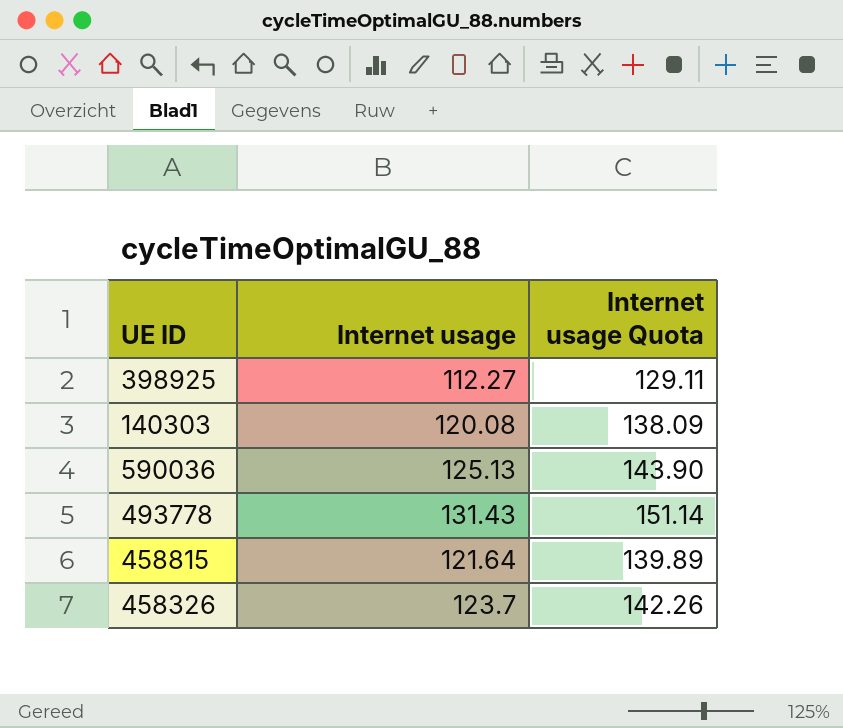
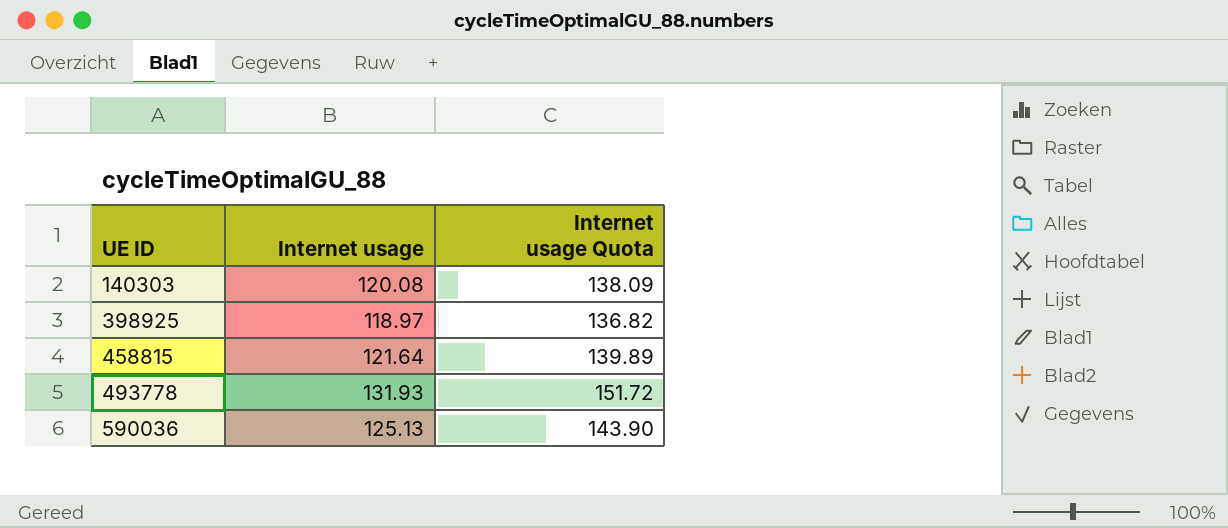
row order: none -> UE ID ascending
row 458326: 123.7 | 142.26 -> none
398925 | Internet usage: 112.27 -> 118.97
398925 | Internet usage Quota: 129.11 -> 136.82
493778 | Internet usage: 131.43 -> 131.93
493778 | Internet usage Quota: 151.14 -> 151.72

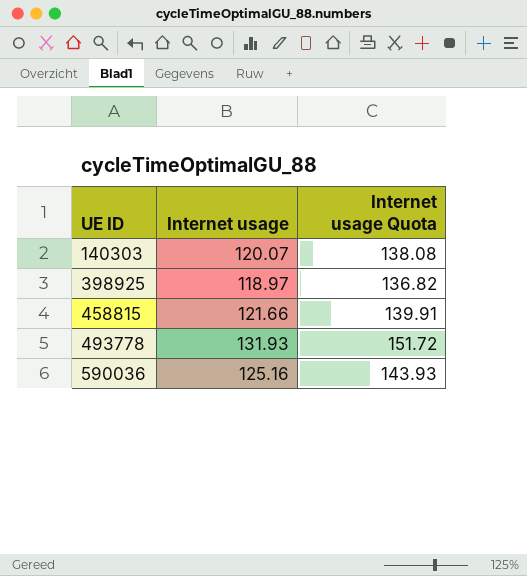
140303 | Internet usage: 120.08 -> 120.07
140303 | Internet usage Quota: 138.09 -> 138.08
458815 | Internet usage: 121.64 -> 121.66
458815 | Internet usage Quota: 139.89 -> 139.91
590036 | Internet usage: 125.13 -> 125.16
590036 | Internet usage Quota: 143.90 -> 143.93

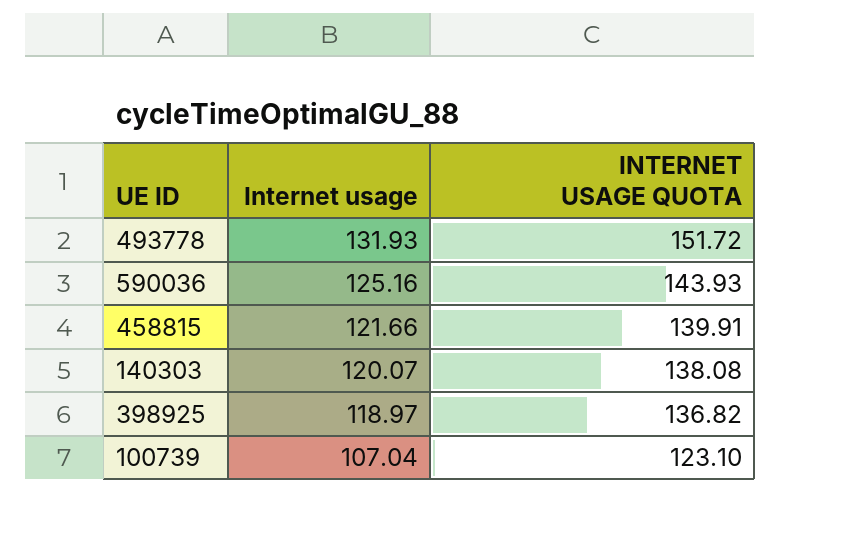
row order: UE ID ascending -> Internet usage descending
column name: Internet usage Quota -> INTERNET USAGE QUOTA
row 100739: none -> 107.04 | 123.10

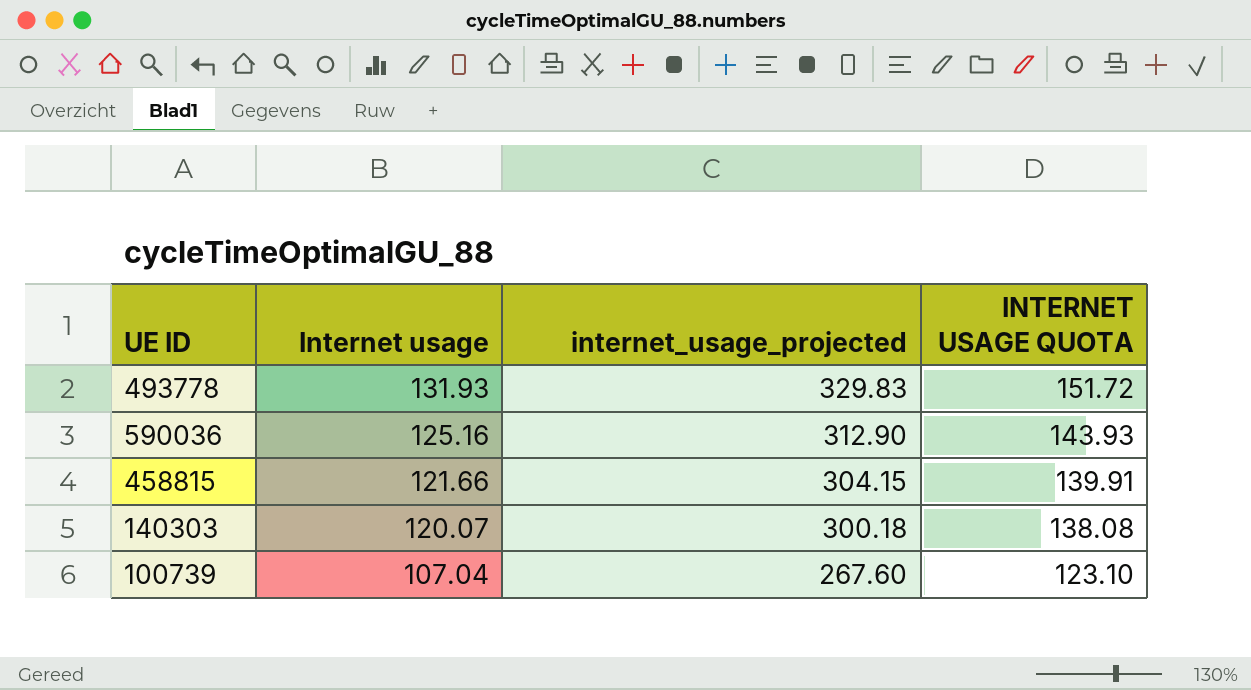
column internet_usage_projected | formula: none -> [Internet usage] * 2.5
row 398925: 118.97 | 136.82 -> none

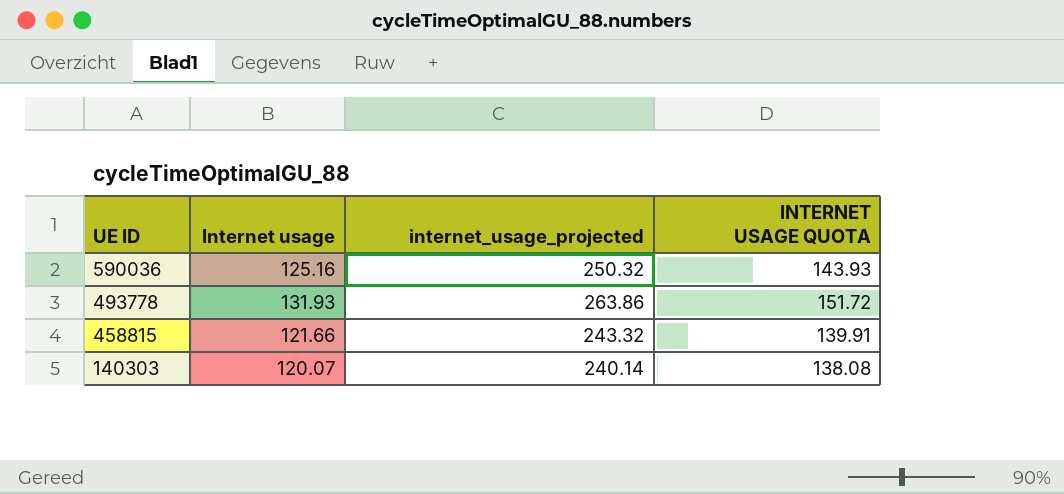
row order: Internet usage descending -> UE ID descending
column internet_usage_projected | formula: [Internet usage] * 2.5 -> [Internet usage] * 2
row 100739: 107.04 | 267.60 | 123.10 -> none

